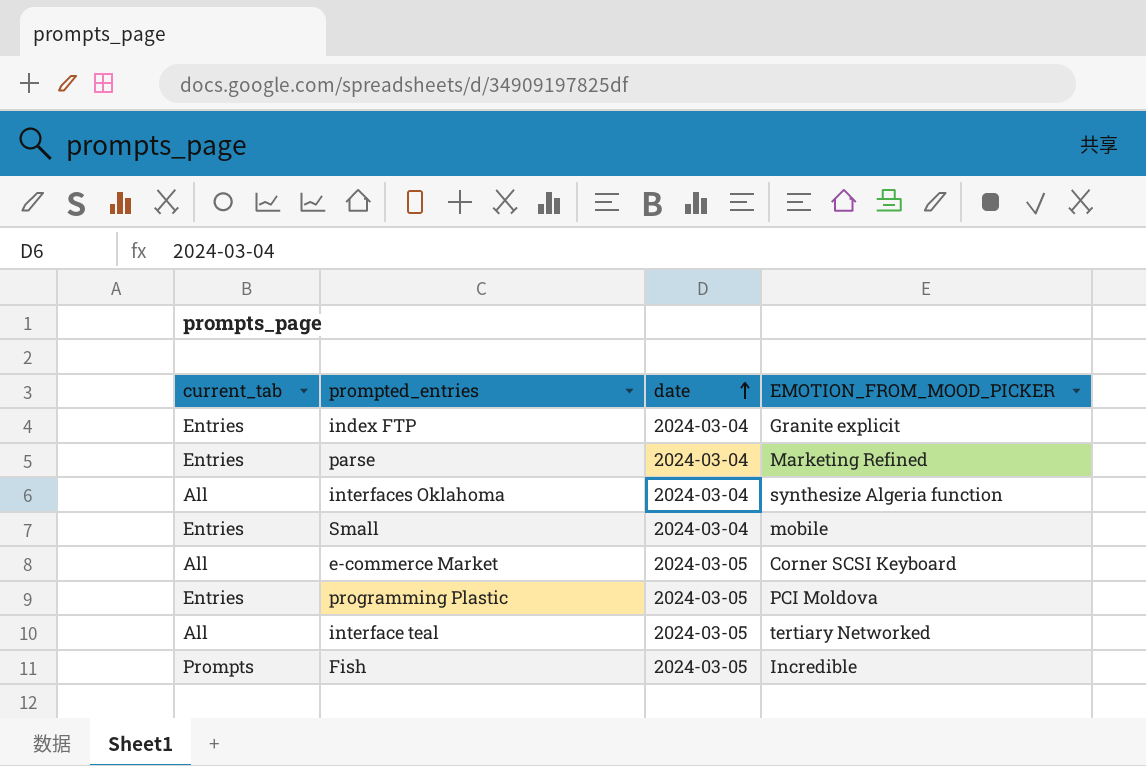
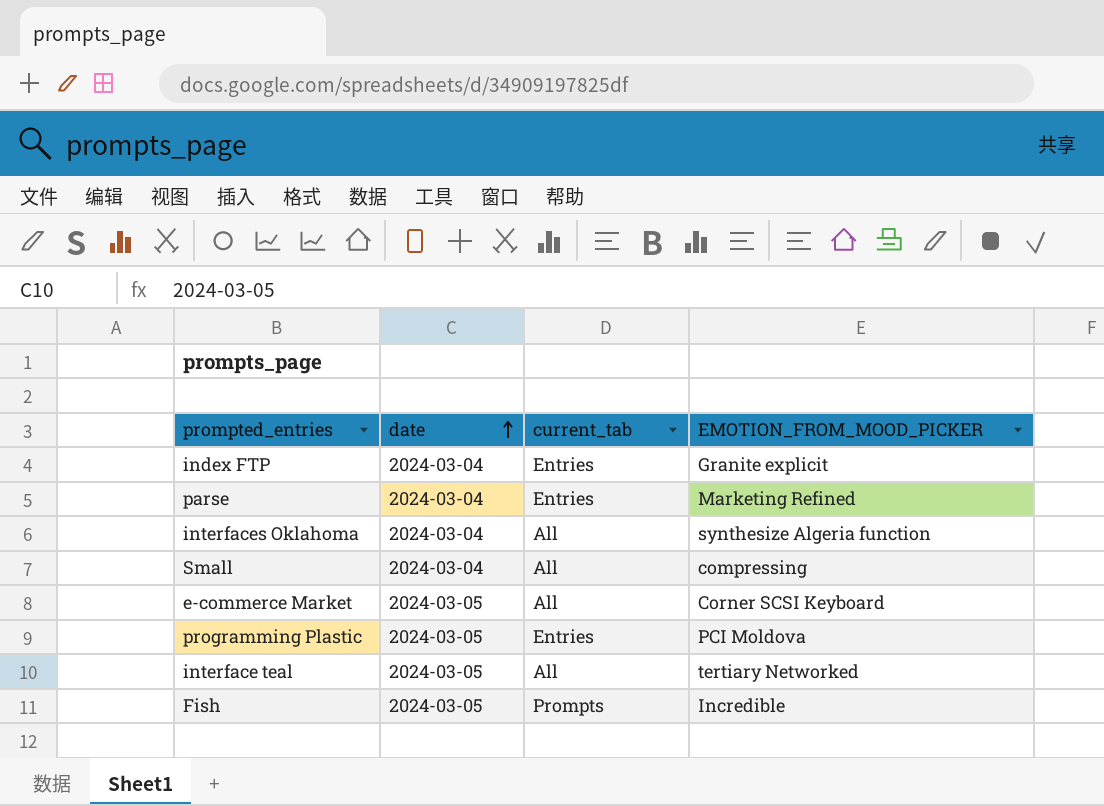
column current_tab | position: 1 -> 3
Small | current_tab: Entries -> All
Small | EMOTION_FROM_MOOD_PICKER: mobile -> compressing

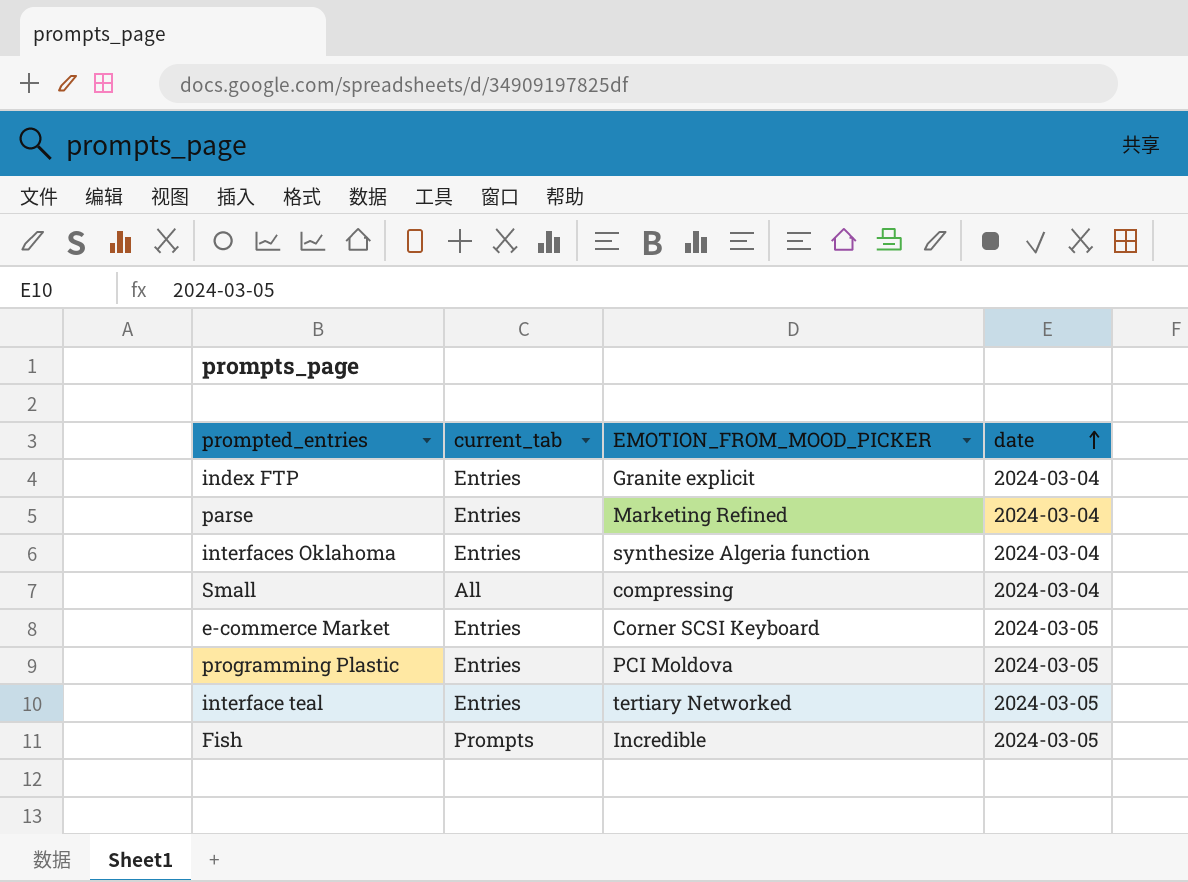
column date | position: 2 -> 4
interfaces Oklahoma | current_tab: All -> Entries
e-commerce Market | current_tab: All -> Entries
interface teal | current_tab: All -> Entries

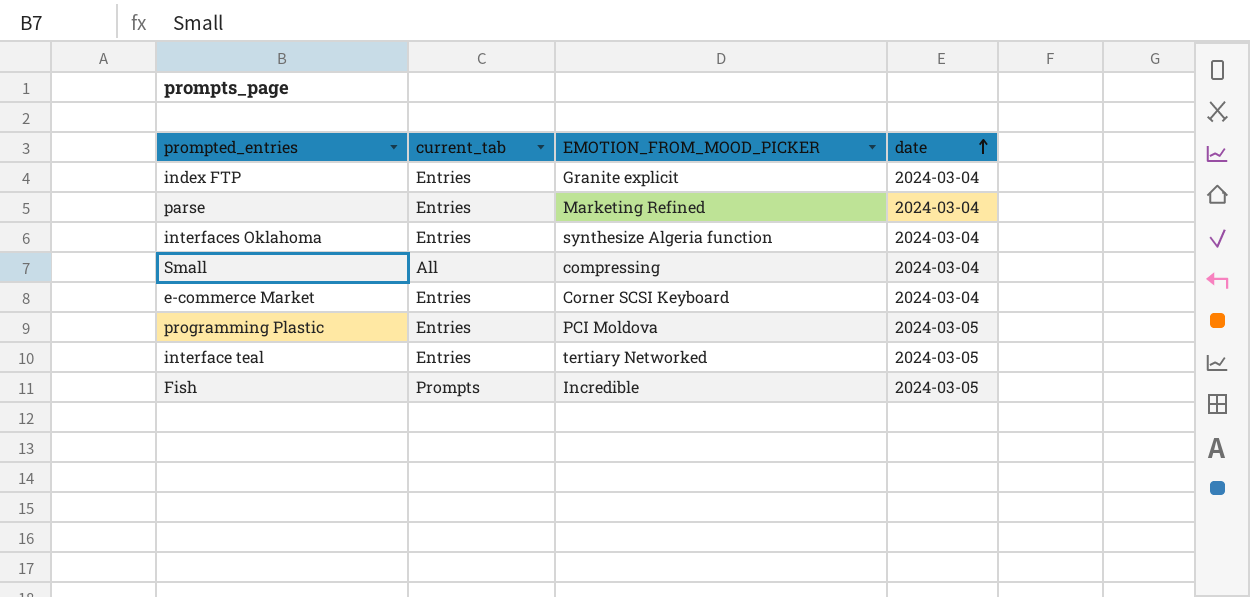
e-commerce Market | date: 2024-03-05 -> 2024-03-04

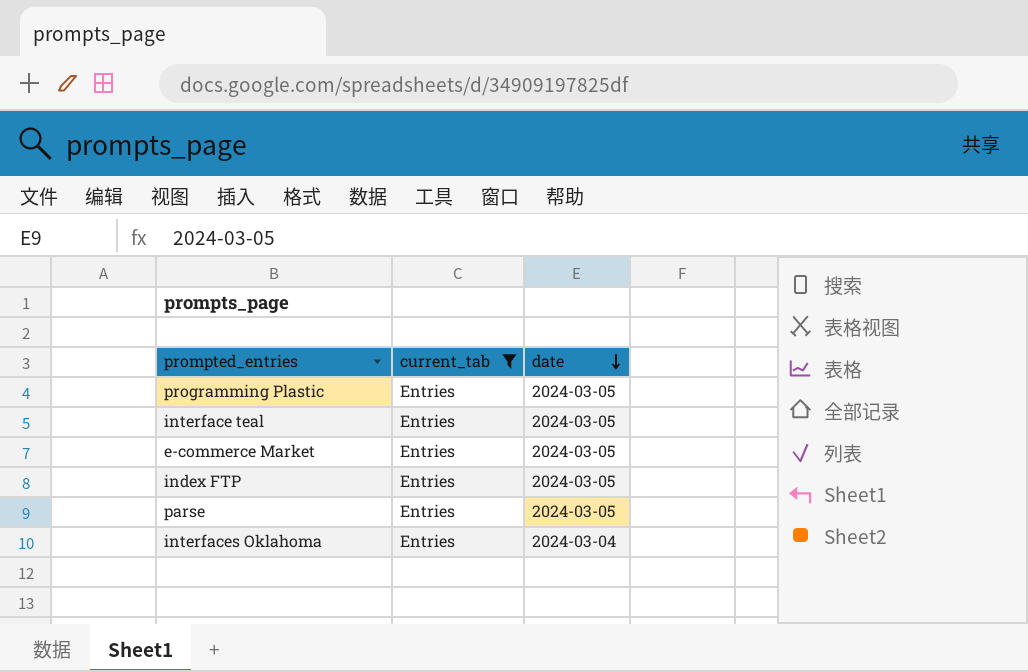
filter: none -> current_tab = Entries
row order: date ascending -> date descending
column EMOTION_FROM_MOOD_PICKER | position: 3 -> none
e-commerce Market | date: 2024-03-04 -> 2024-03-05
index FTP | date: 2024-03-04 -> 2024-03-05
parse | date: 2024-03-04 -> 2024-03-05

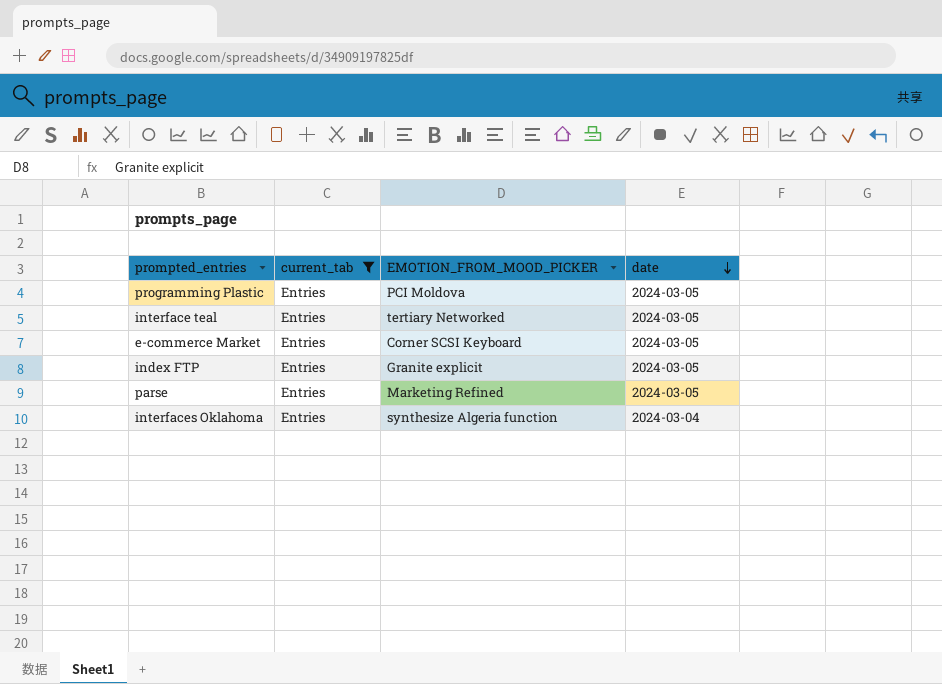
column EMOTION_FROM_MOOD_PICKER | position: none -> 3

